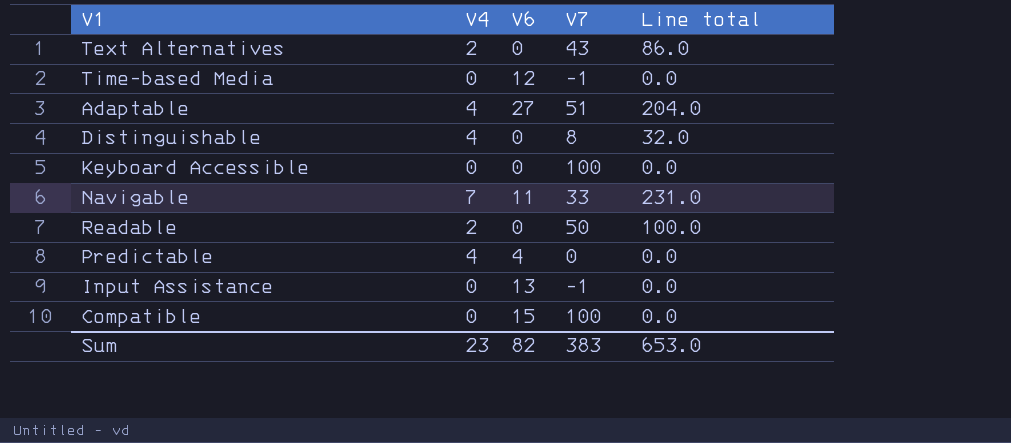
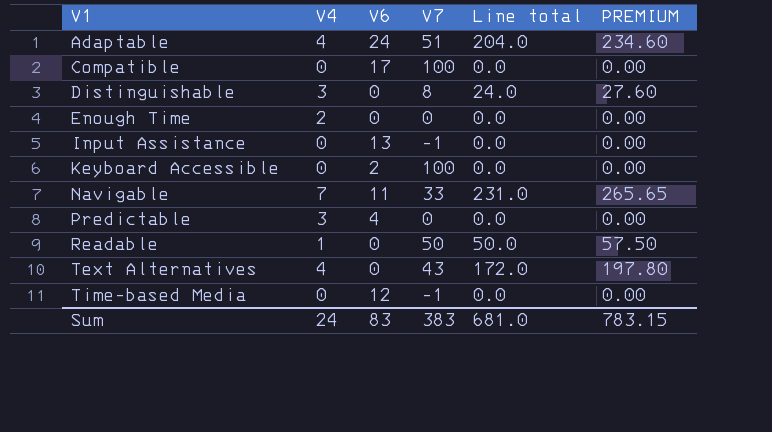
row order: none -> V1 ascending
column PREMIUM | formula: none -> [Line total] * 1.15
Adaptable | V6: 27 -> 24
Compatible | V6: 15 -> 17
Distinguishable | V4: 4 -> 3
Distinguishable | Line total: 32.0 -> 24.0
row Enough Time: none -> 2 | 0 | 0 | 0.0 | 0.00
Keyboard Accessible | V6: 0 -> 2
Predictable | V4: 4 -> 3
Readable | V4: 2 -> 1
Readable | Line total: 100.0 -> 50.0
Text Alternatives | V4: 2 -> 4
Text Alternatives | Line total: 86.0 -> 172.0
Sum | V4: 23 -> 24
Sum | V6: 82 -> 83
Sum | Line total: 653.0 -> 681.0

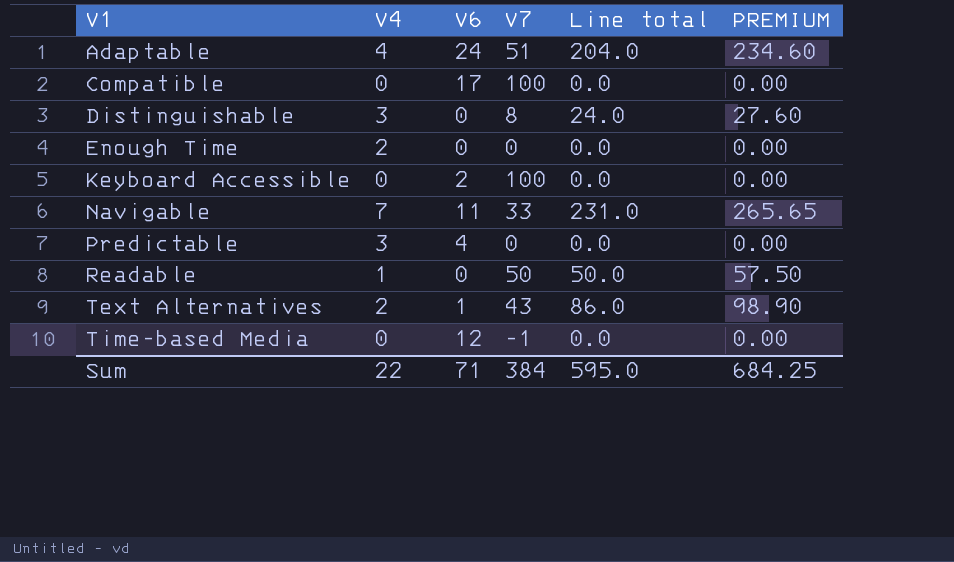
row Input Assistance: 0 | 13 | -1 | 0.0 | 0.00 -> none
Text Alternatives | V4: 4 -> 2
Text Alternatives | V6: 0 -> 1
Text Alternatives | Line total: 172.0 -> 86.0
Text Alternatives | PREMIUM: 197.80 -> 98.90
Sum | V4: 24 -> 22
Sum | V6: 83 -> 71
Sum | V7: 383 -> 384
Sum | Line total: 681.0 -> 595.0
Sum | PREMIUM: 783.15 -> 684.25

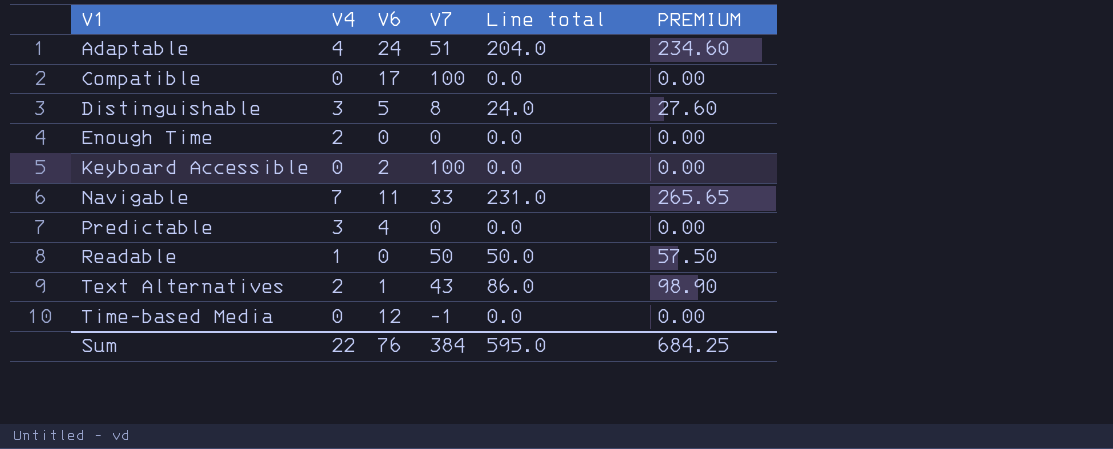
Distinguishable | V6: 0 -> 5
Sum | V6: 71 -> 76

